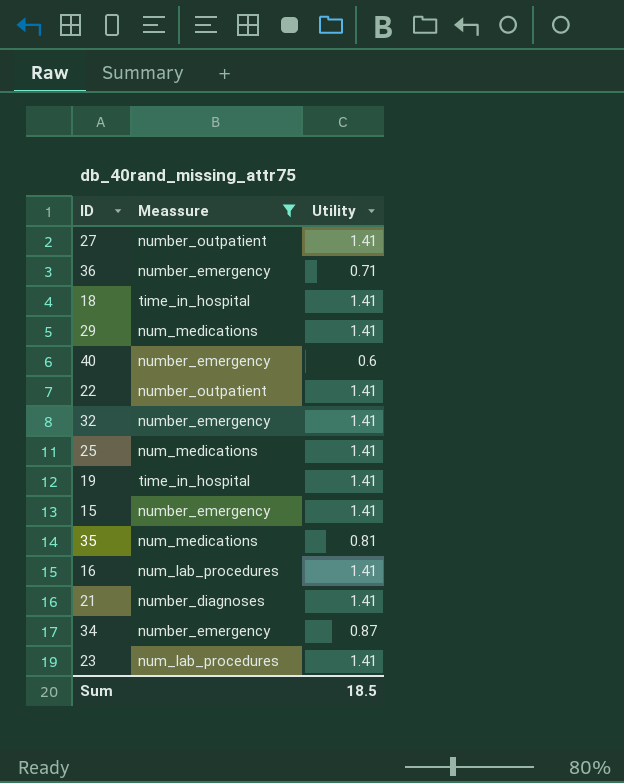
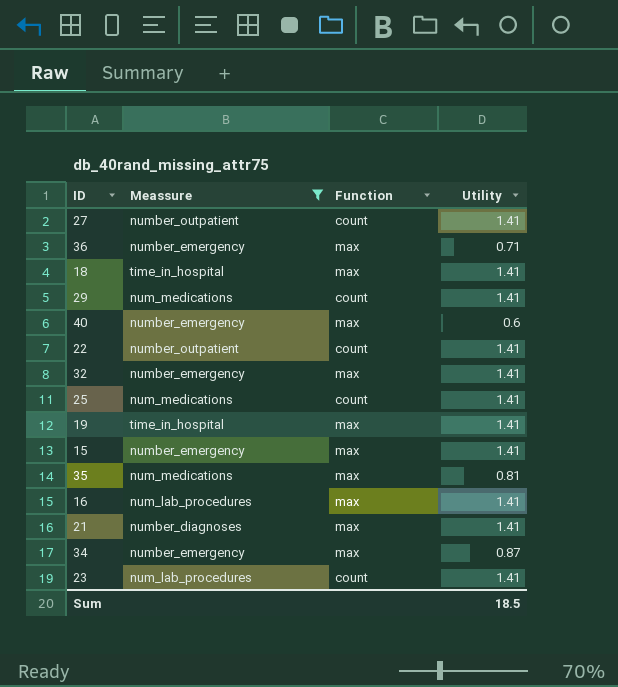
column Function | position: none -> 3

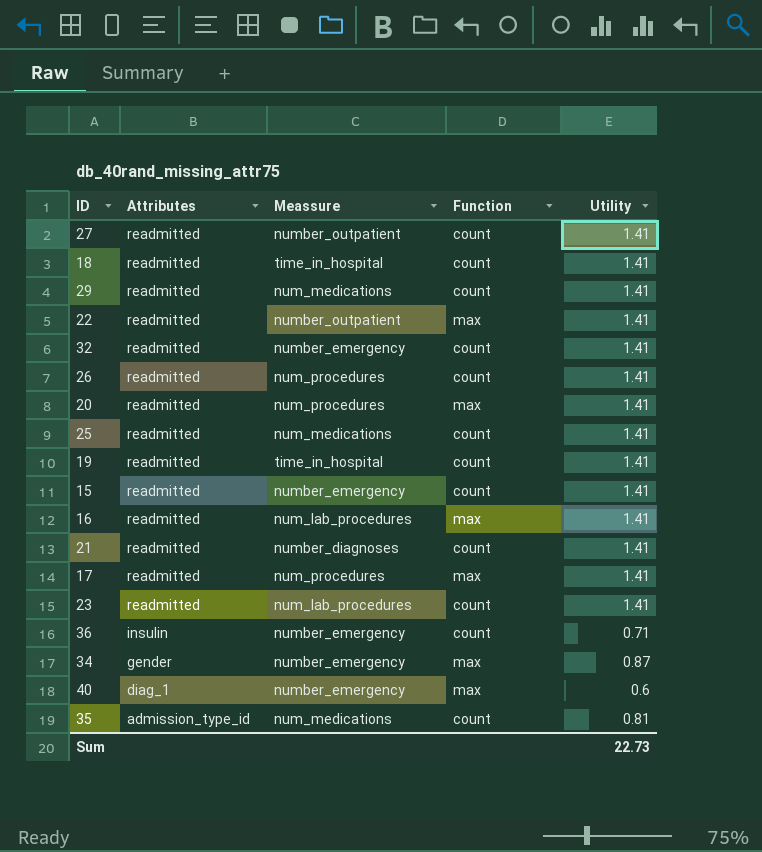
filter: Meassure != num_procedures -> none
row order: none -> Attributes descending
column Attributes | position: none -> 2
18 | Function: max -> count
22 | Function: count -> max
32 | Function: max -> count
19 | Function: max -> count
15 | Function: max -> count
21 | Function: max -> count
36 | Function: max -> count
35 | Function: max -> count
Sum | Utility: 18.5 -> 22.73

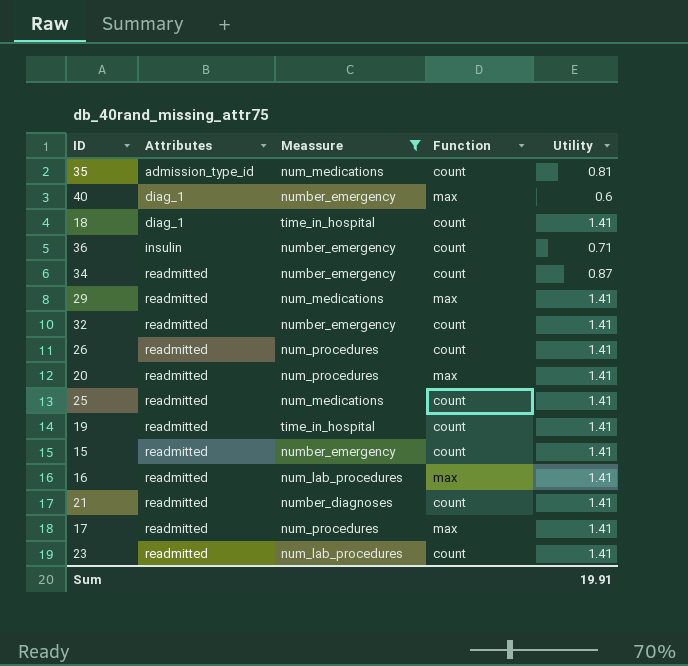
filter: none -> Meassure != number_outpatient
row order: Attributes descending -> Attributes ascending
18 | Attributes: readmitted -> diag_1
34 | Attributes: gender -> readmitted
34 | Function: max -> count
29 | Function: count -> max
Sum | Utility: 22.73 -> 19.91

